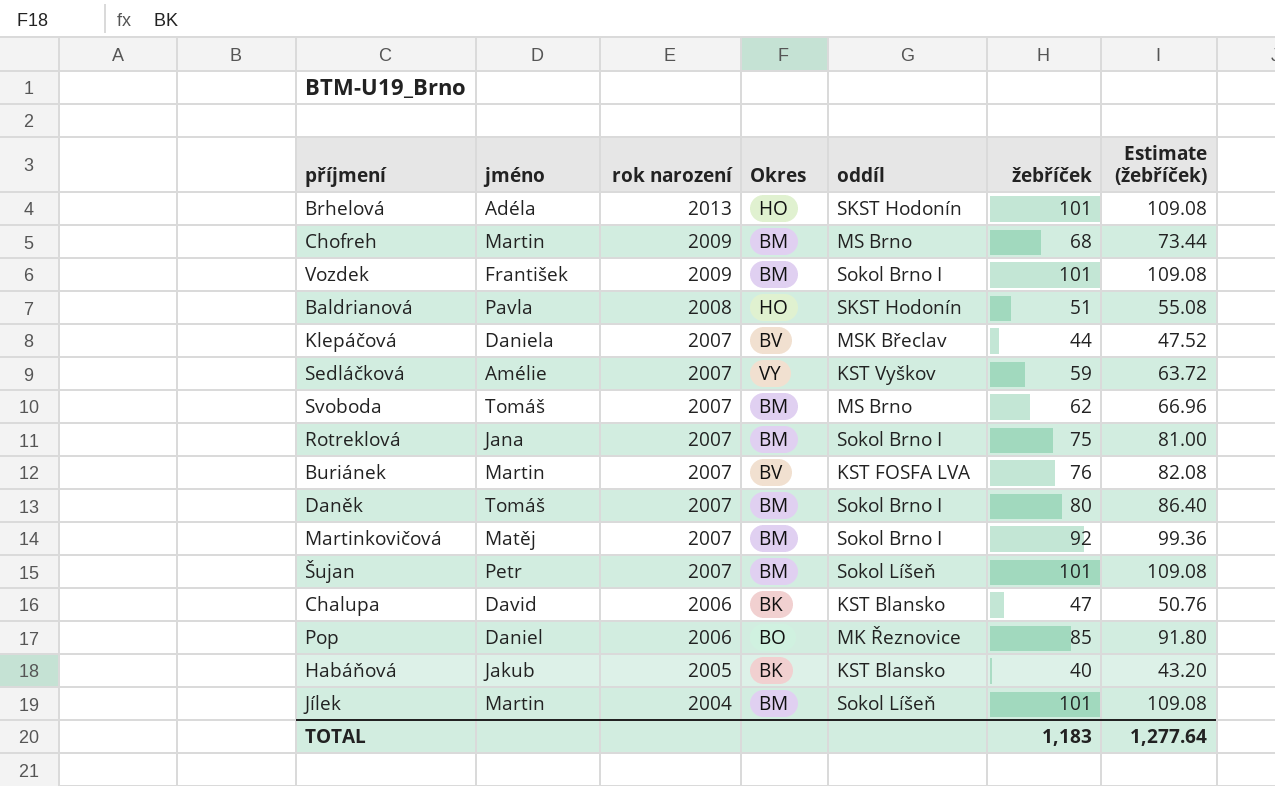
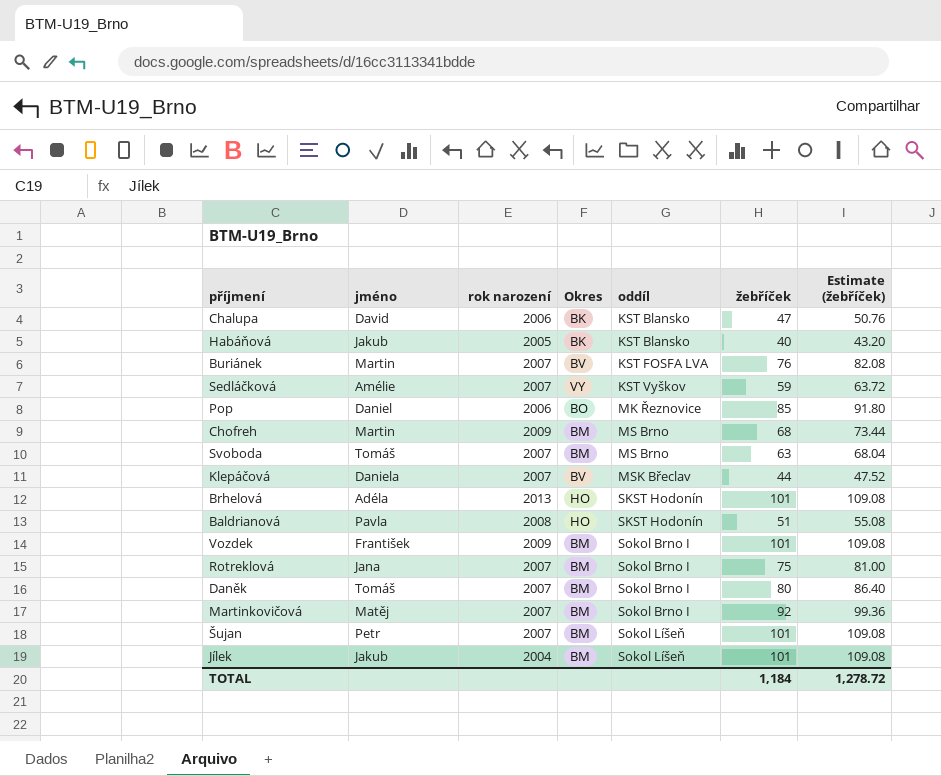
row order: rok narození descending -> oddíl ascending
Svoboda | žebříček: 62 -> 63
Svoboda | Estimate (žebříček): 66.96 -> 68.04
Jílek | jméno: Martin -> Jakub
TOTAL | žebříček: 1,183 -> 1,184
TOTAL | Estimate (žebříček): 1,277.64 -> 1,278.72

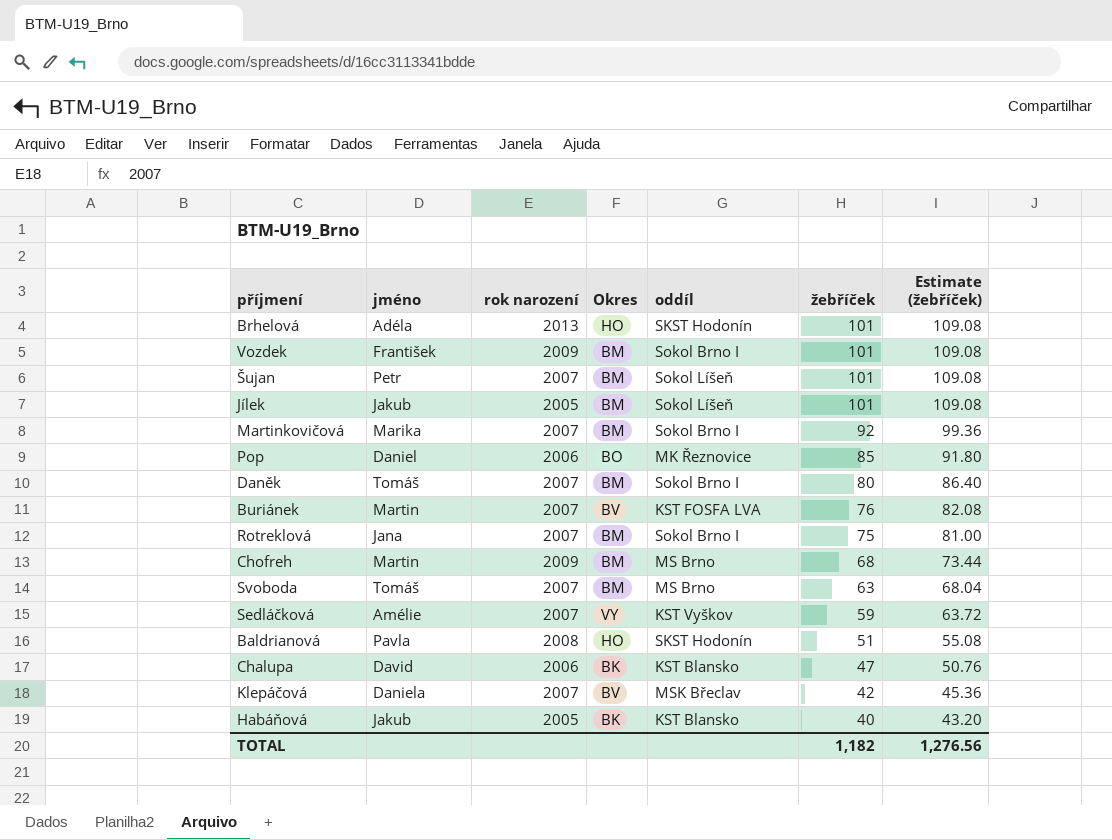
row order: oddíl ascending -> žebříček descending
Jílek | rok narození: 2004 -> 2005
Martinkovičová | jméno: Matěj -> Marika
Klepáčová | žebříček: 44 -> 42
Klepáčová | Estimate (žebříček): 47.52 -> 45.36
TOTAL | žebříček: 1,184 -> 1,182
TOTAL | Estimate (žebříček): 1,278.72 -> 1,276.56

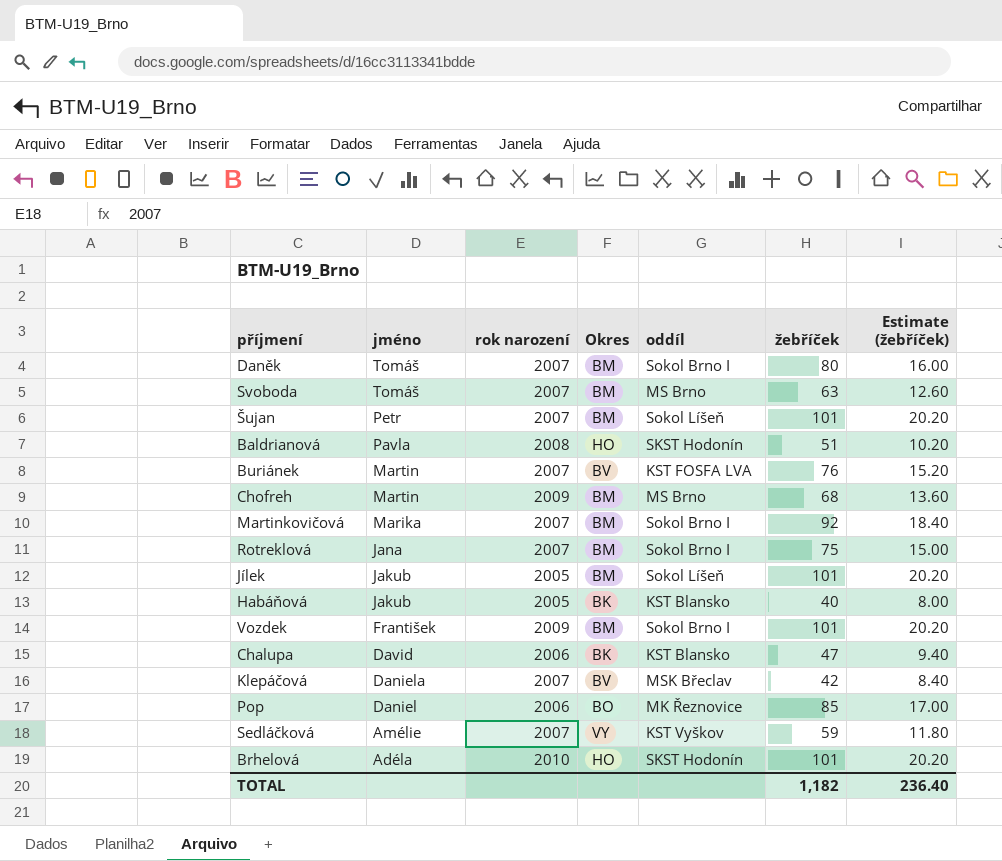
row order: žebříček descending -> jméno descending
column Estimate (žebříček) | formula: [žebříček] * 1.08 -> [žebříček] * 0.2
Brhelová | rok narození: 2013 -> 2010
TOTAL | Estimate (žebříček): 1,276.56 -> 236.40

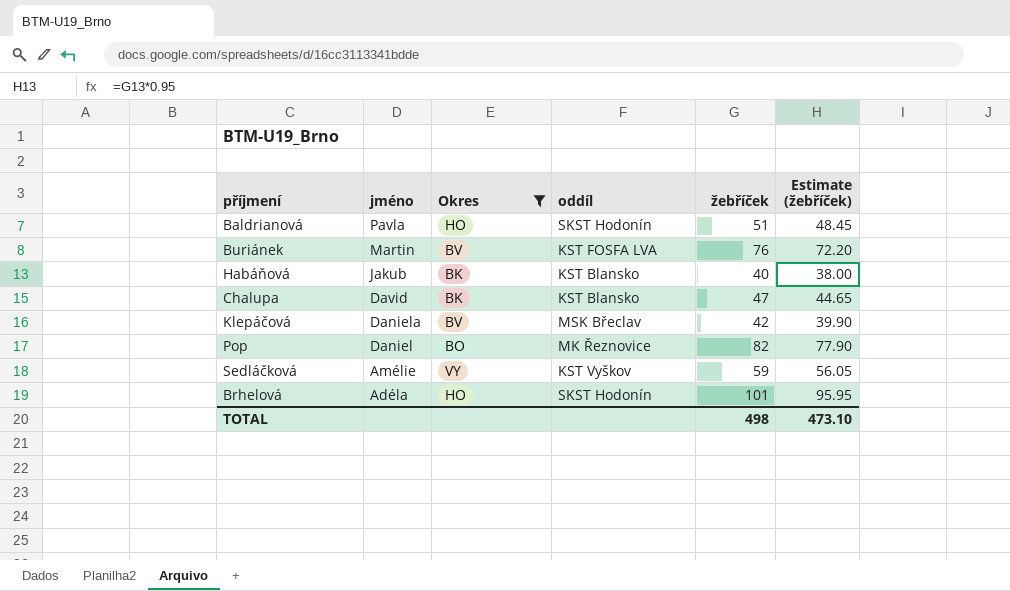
filter: none -> Okres != BM
column rok narození | position: 3 -> none
column Estimate (žebříček) | formula: [žebříček] * 0.2 -> [žebříček] * 0.95
Pop | žebříček: 85 -> 82
TOTAL | žebříček: 1,182 -> 498
TOTAL | Estimate (žebříček): 236.40 -> 473.10

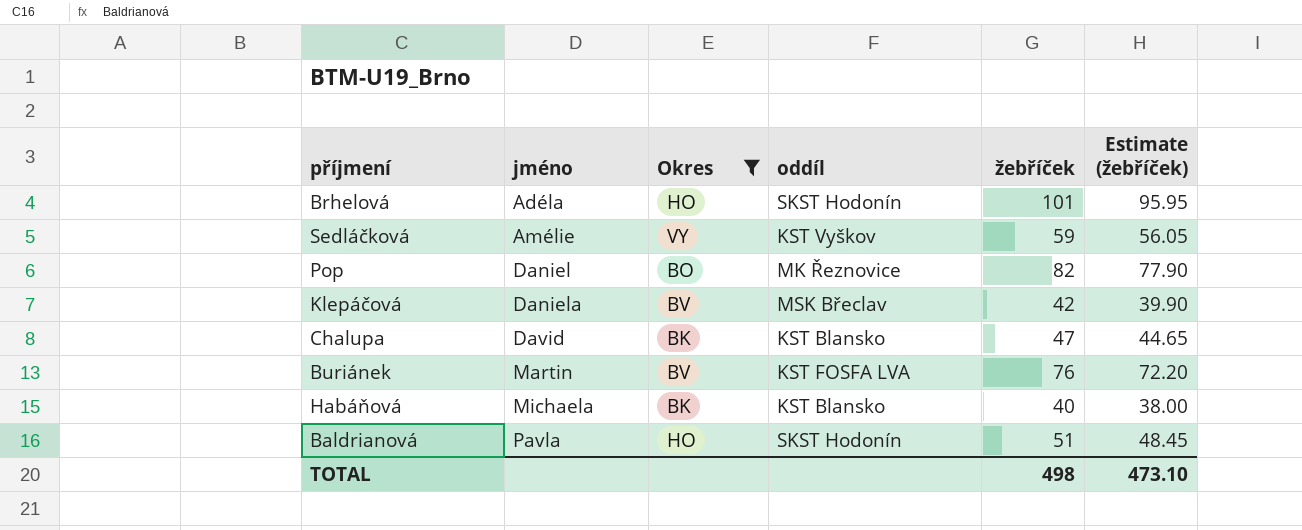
row order: jméno descending -> jméno ascending
Habáňová | jméno: Jakub -> Michaela

